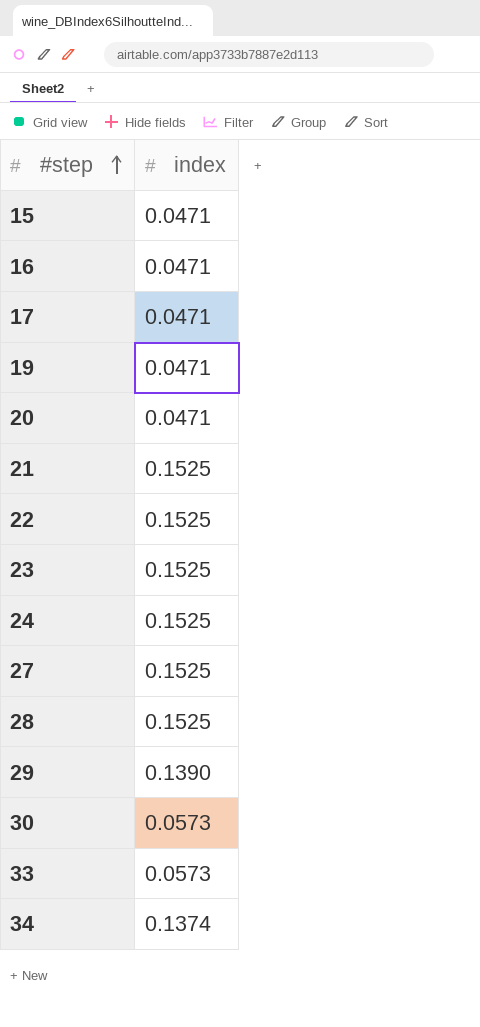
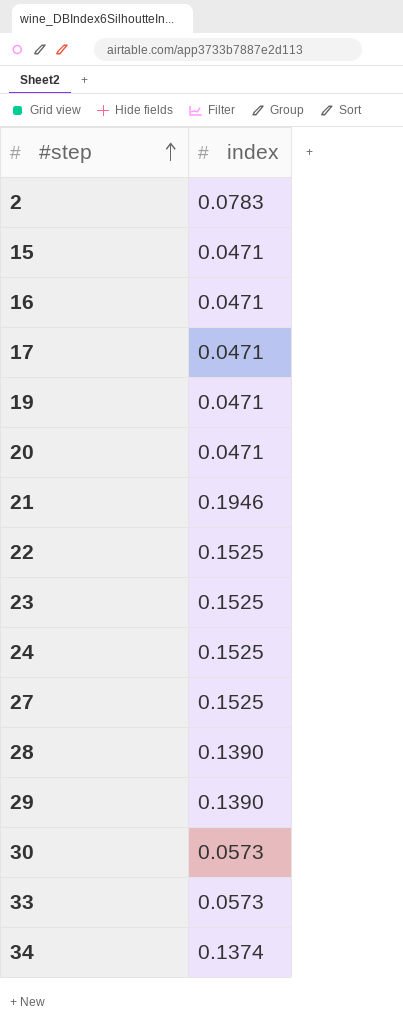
row 2: none -> 0.0783
21 | index: 0.1525 -> 0.1946
28 | index: 0.1525 -> 0.1390

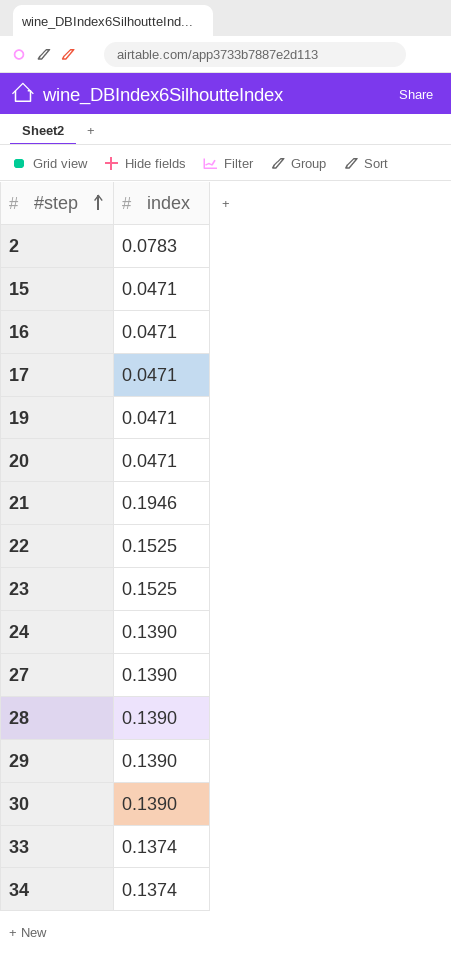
24 | index: 0.1525 -> 0.1390
27 | index: 0.1525 -> 0.1390
30 | index: 0.0573 -> 0.1390
33 | index: 0.0573 -> 0.1374

